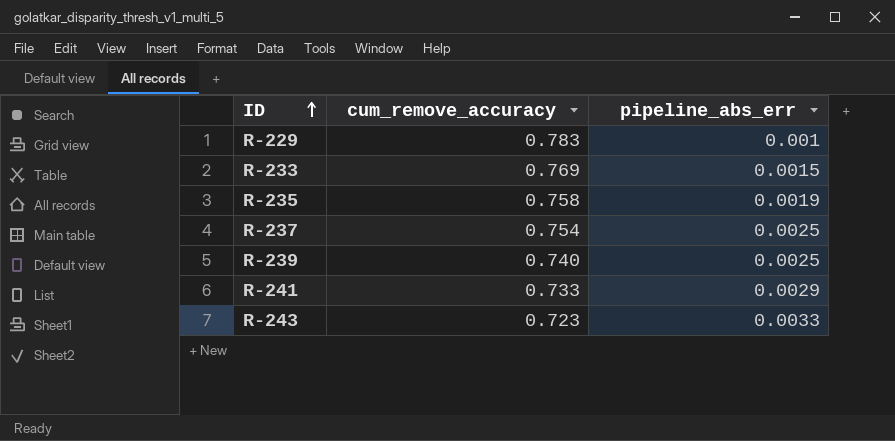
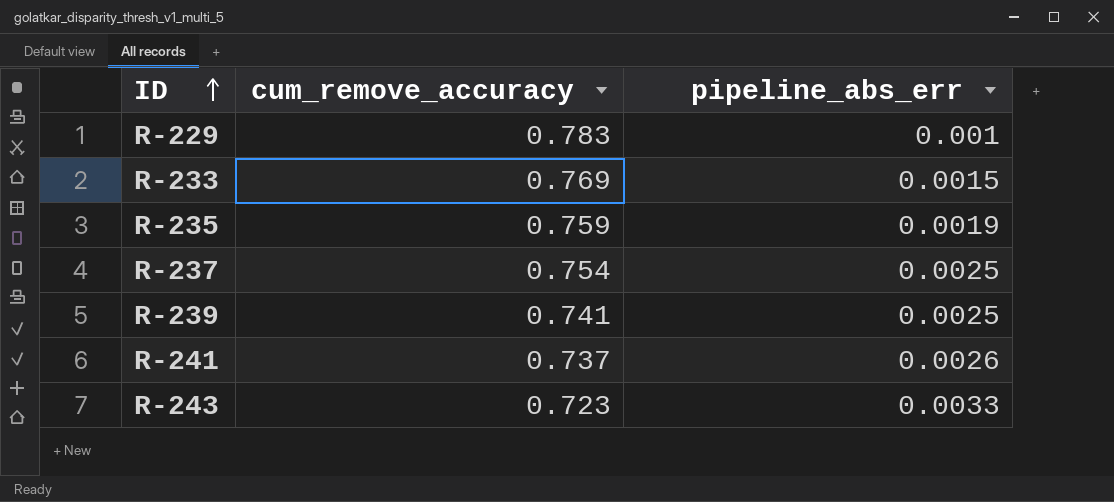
R-235 | cum_remove_accuracy: 0.758 -> 0.759
R-239 | cum_remove_accuracy: 0.740 -> 0.741
R-241 | cum_remove_accuracy: 0.733 -> 0.737
R-241 | pipeline_abs_err: 0.0029 -> 0.0026

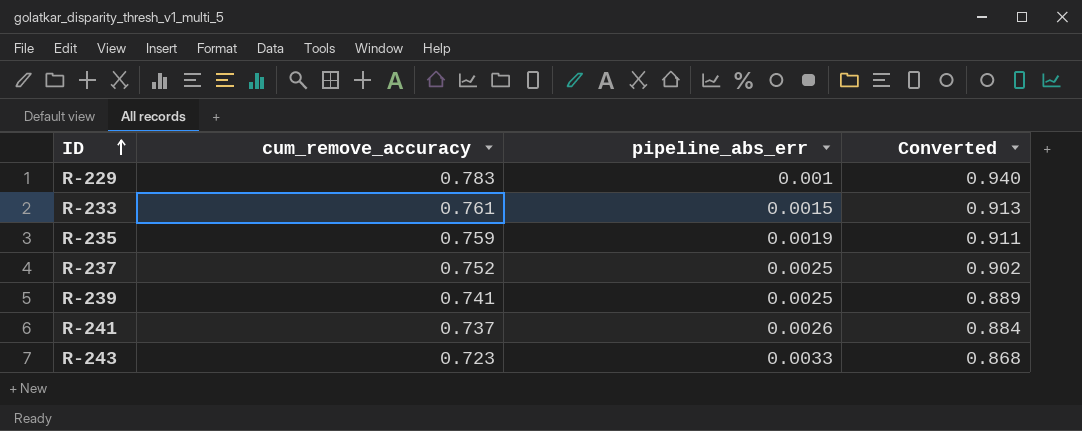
column Converted | formula: none -> [cum_remove_accuracy] * 1.2
R-233 | cum_remove_accuracy: 0.769 -> 0.761
R-237 | cum_remove_accuracy: 0.754 -> 0.752

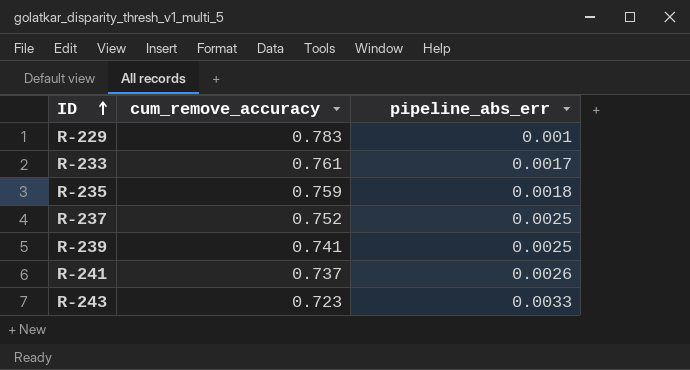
column Converted | formula: [cum_remove_accuracy] * 1.2 -> none
R-233 | pipeline_abs_err: 0.0015 -> 0.0017
R-235 | pipeline_abs_err: 0.0019 -> 0.0018

